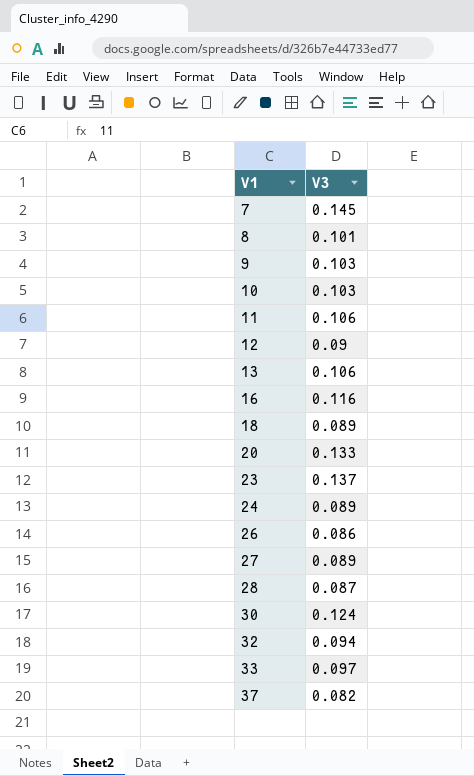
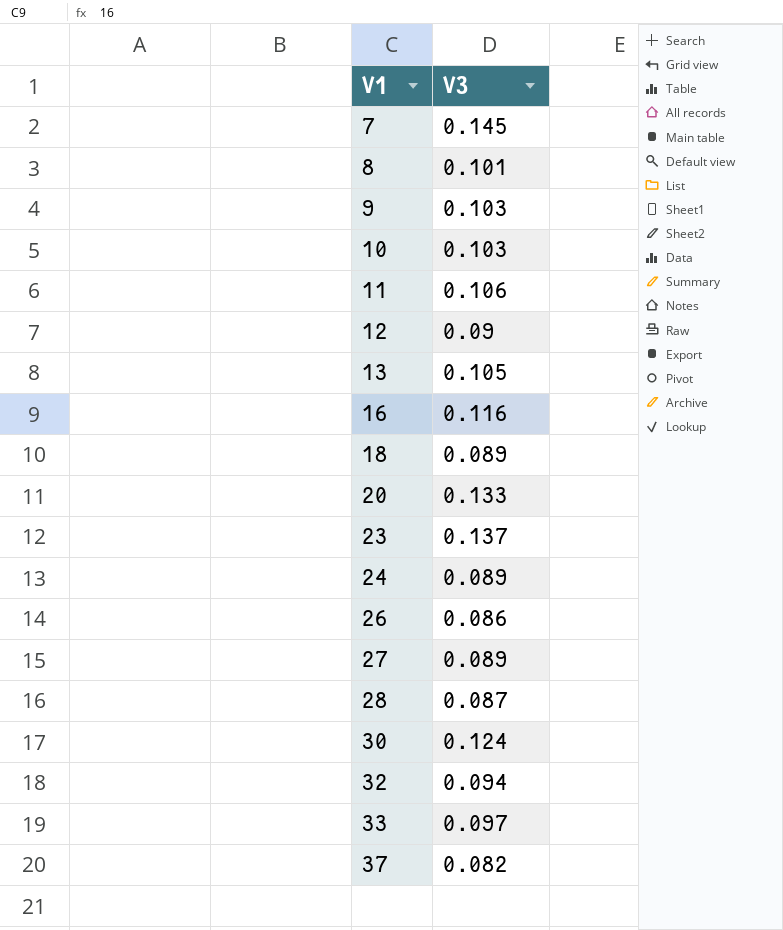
13 | V3: 0.106 -> 0.105

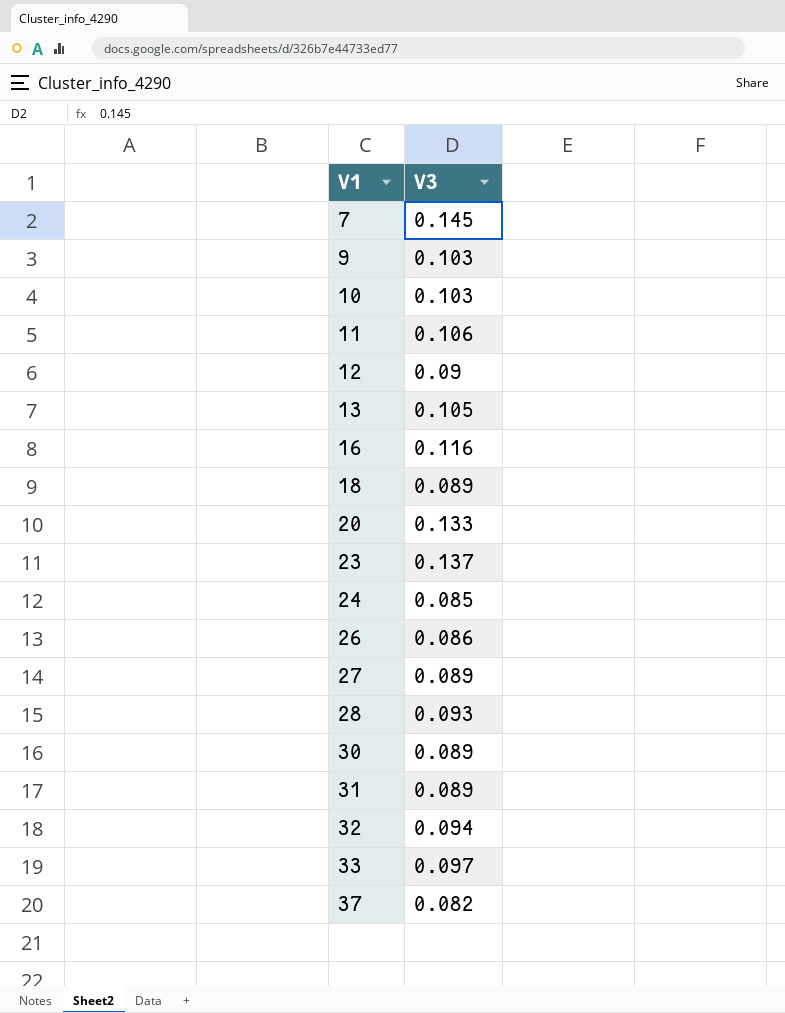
row 8: 0.101 -> none
24 | V3: 0.089 -> 0.085
28 | V3: 0.087 -> 0.093
30 | V3: 0.124 -> 0.089
row 31: none -> 0.089

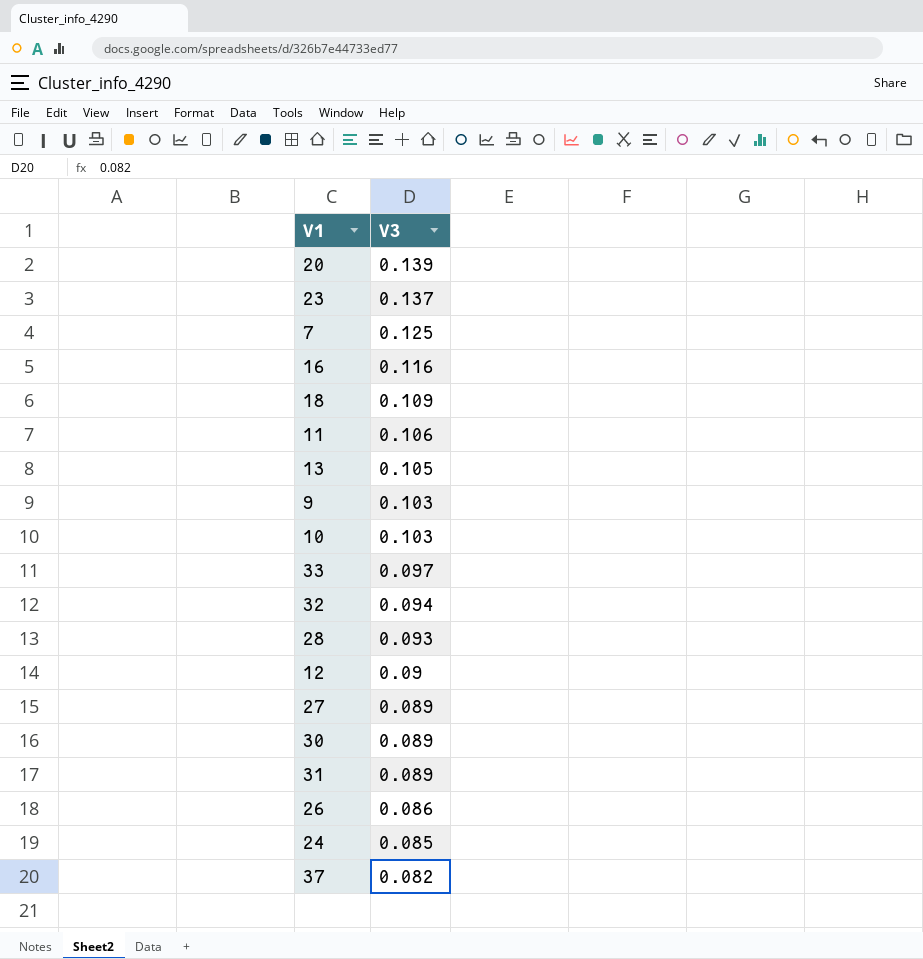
row order: V1 ascending -> V3 descending
20 | V3: 0.133 -> 0.139
7 | V3: 0.145 -> 0.125
18 | V3: 0.089 -> 0.109

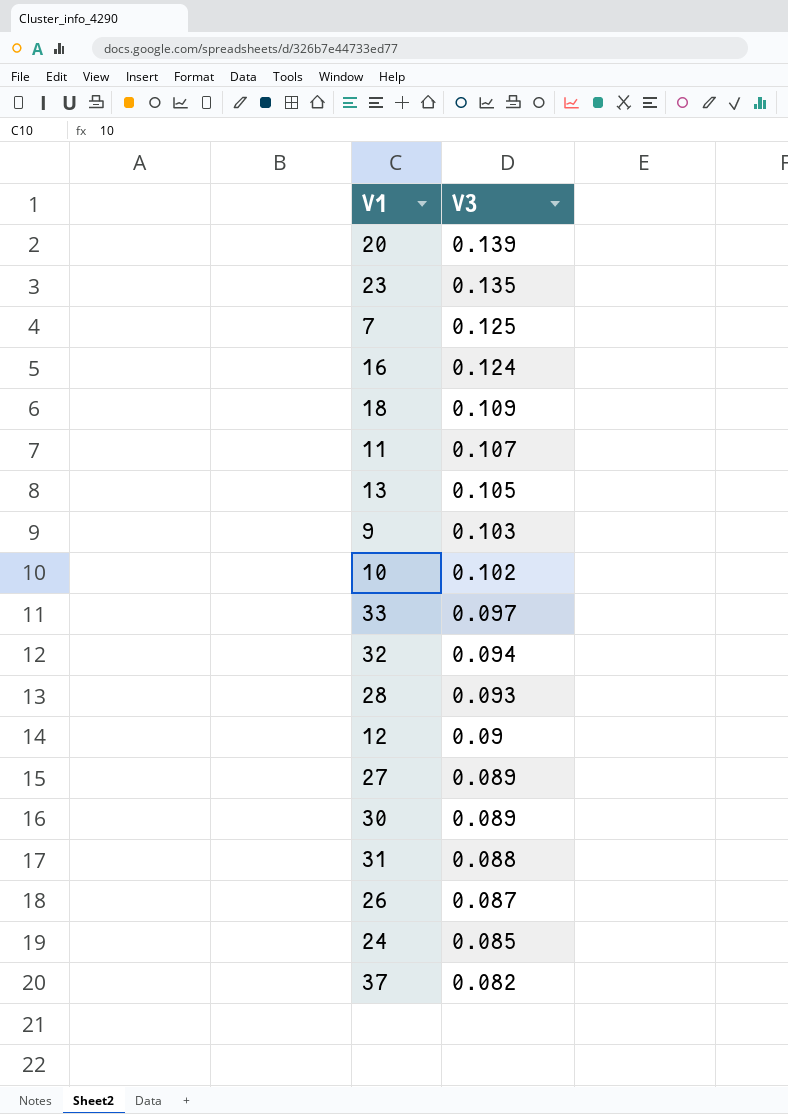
23 | V3: 0.137 -> 0.135
16 | V3: 0.116 -> 0.124
11 | V3: 0.106 -> 0.107
10 | V3: 0.103 -> 0.102
31 | V3: 0.089 -> 0.088
26 | V3: 0.086 -> 0.087

